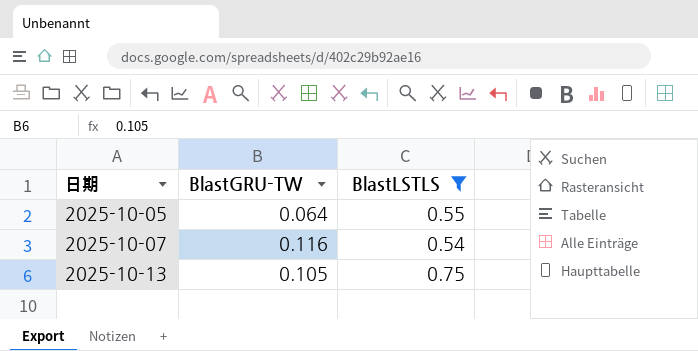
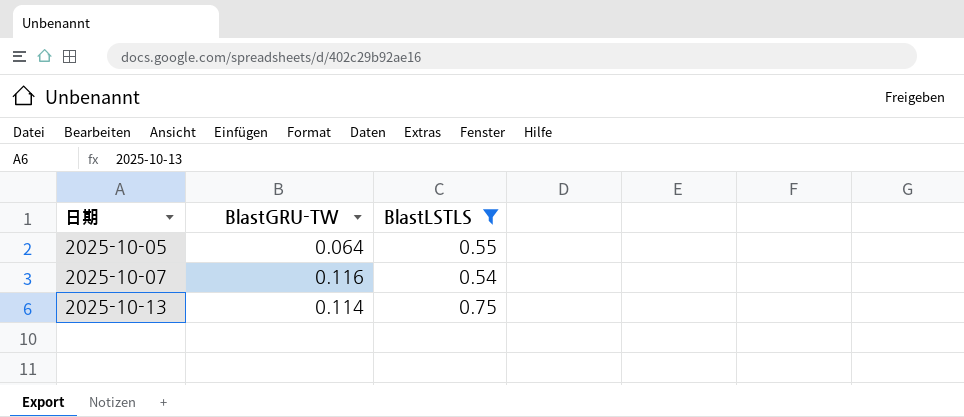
2025-10-13 | BlastGRU-TW: 0.105 -> 0.114

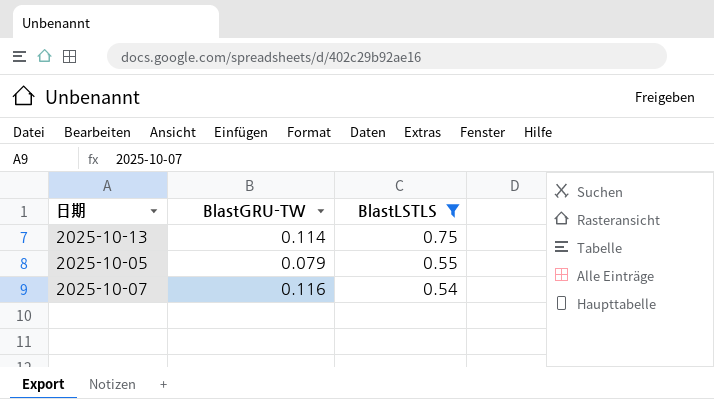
row order: 日期 ascending -> BlastLSTLS descending
2025-10-05 | BlastGRU-TW: 0.064 -> 0.079

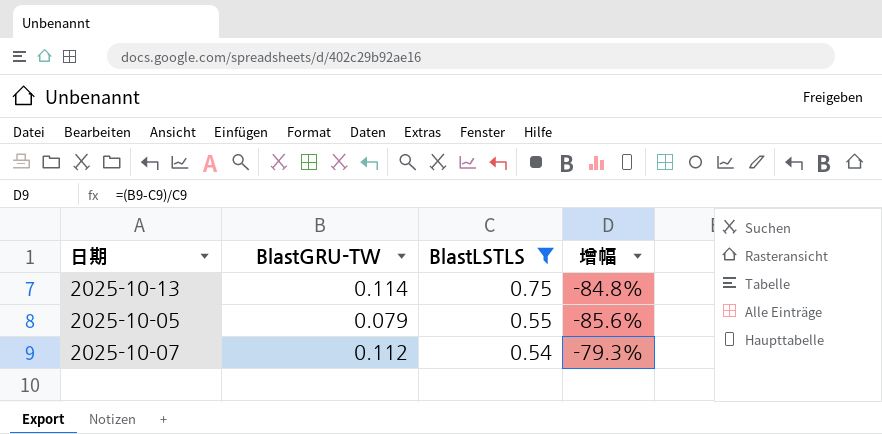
column 增幅 | formula: none -> ([BlastGRU-TW] - [BlastLSTLS]) / [BlastLSTLS]
2025-10-07 | BlastGRU-TW: 0.116 -> 0.112

